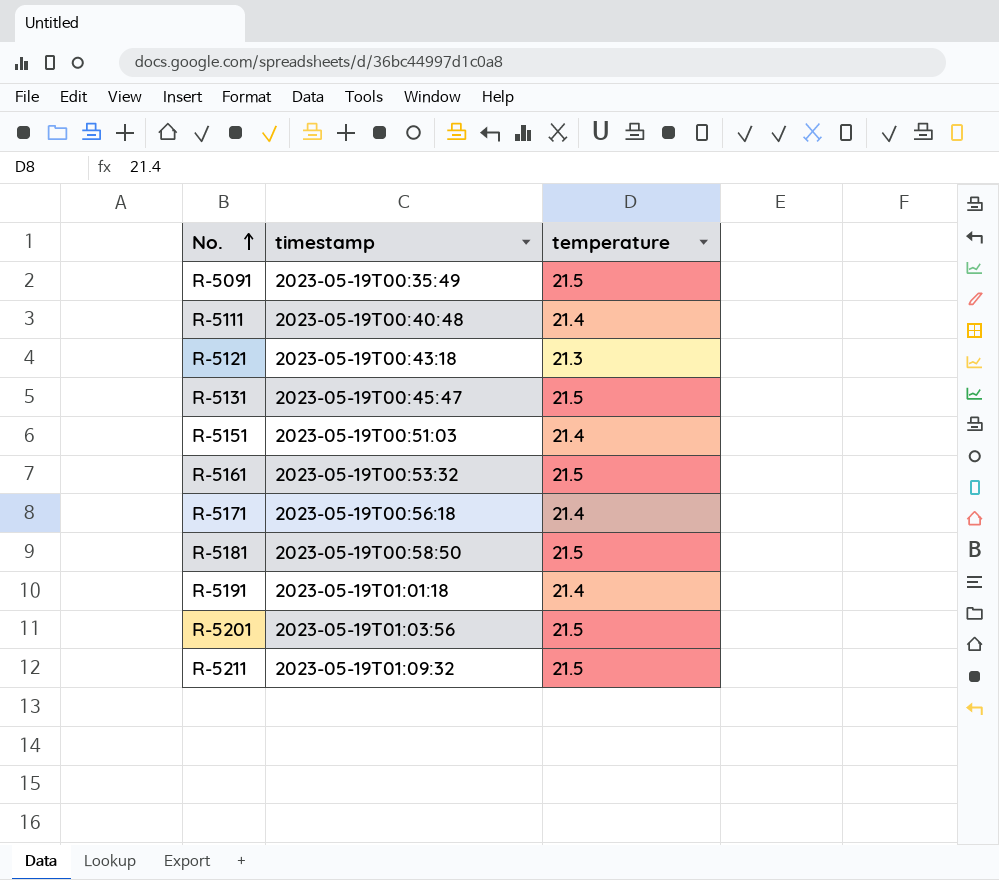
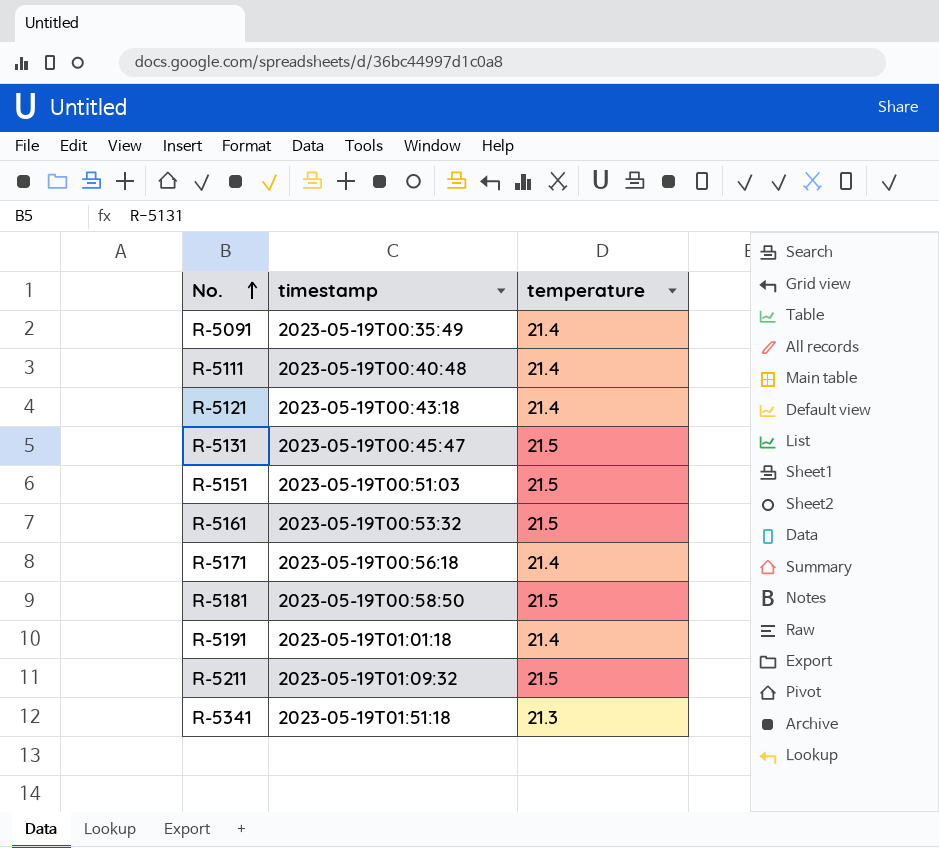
row R-5201: 2023-05-19T01:03:56 | 21.5 -> none
R-5091 | temperature: 21.5 -> 21.4
R-5121 | temperature: 21.3 -> 21.4
R-5151 | temperature: 21.4 -> 21.5
row R-5341: none -> 2023-05-19T01:51:18 | 21.3

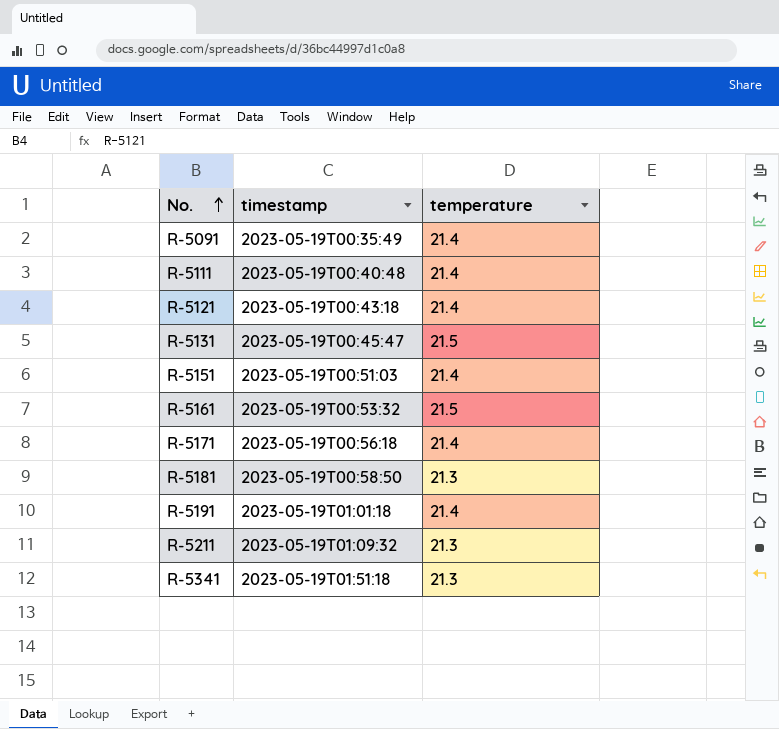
R-5151 | temperature: 21.5 -> 21.4
R-5181 | temperature: 21.5 -> 21.3
R-5211 | temperature: 21.5 -> 21.3

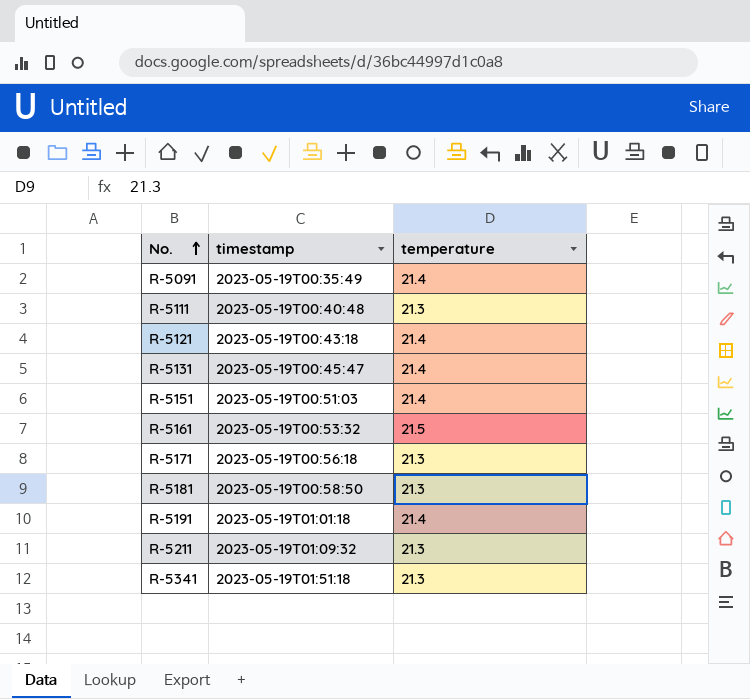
R-5111 | temperature: 21.4 -> 21.3
R-5131 | temperature: 21.5 -> 21.4
R-5171 | temperature: 21.4 -> 21.3

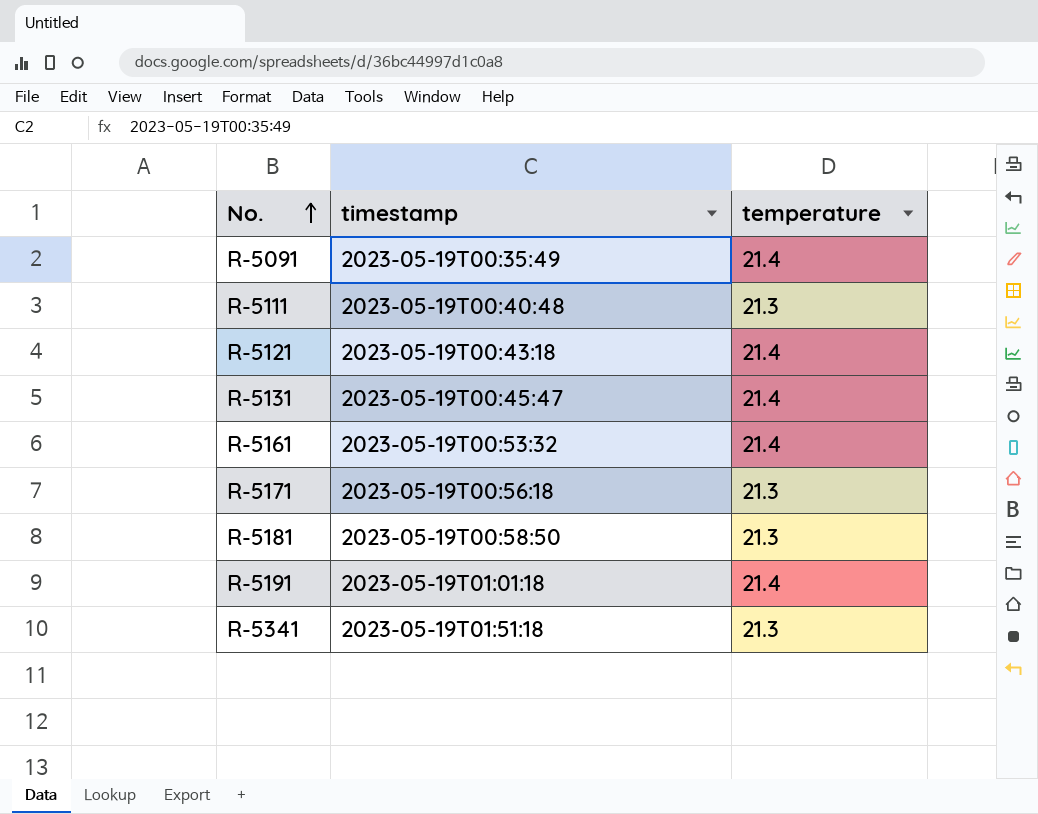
row R-5151: 2023-05-19T00:51:03 | 21.4 -> none
row R-5211: 2023-05-19T01:09:32 | 21.3 -> none
R-5161 | temperature: 21.5 -> 21.4

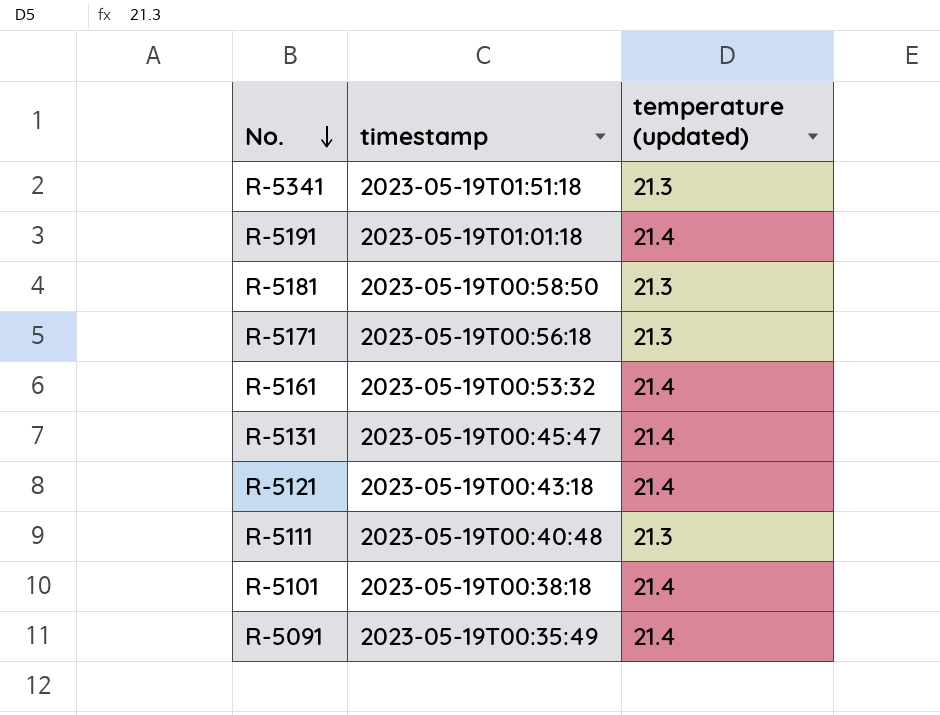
row order: No. ascending -> No. descending
column name: temperature -> temperature (updated)
row R-5101: none -> 2023-05-19T00:38:18 | 21.4

